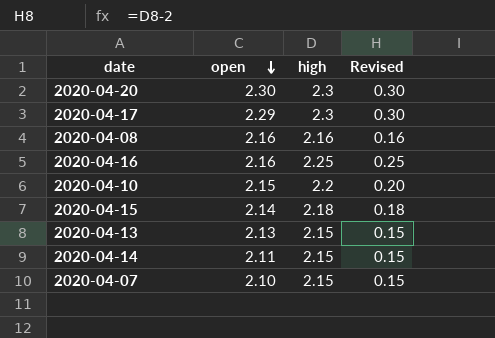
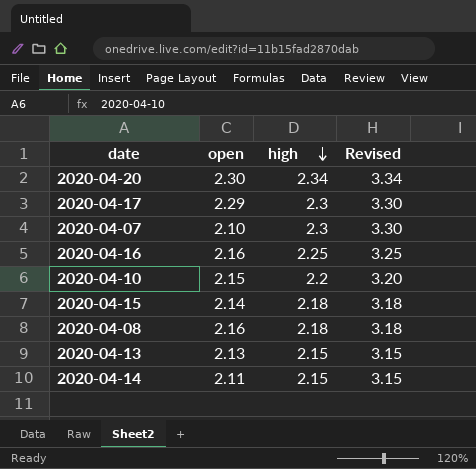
row order: open descending -> high descending
column Revised | formula: [high] - 2 -> [high] + 1
2020-04-20 | high: 2.3 -> 2.34
2020-04-07 | high: 2.15 -> 2.3
2020-04-08 | high: 2.16 -> 2.18

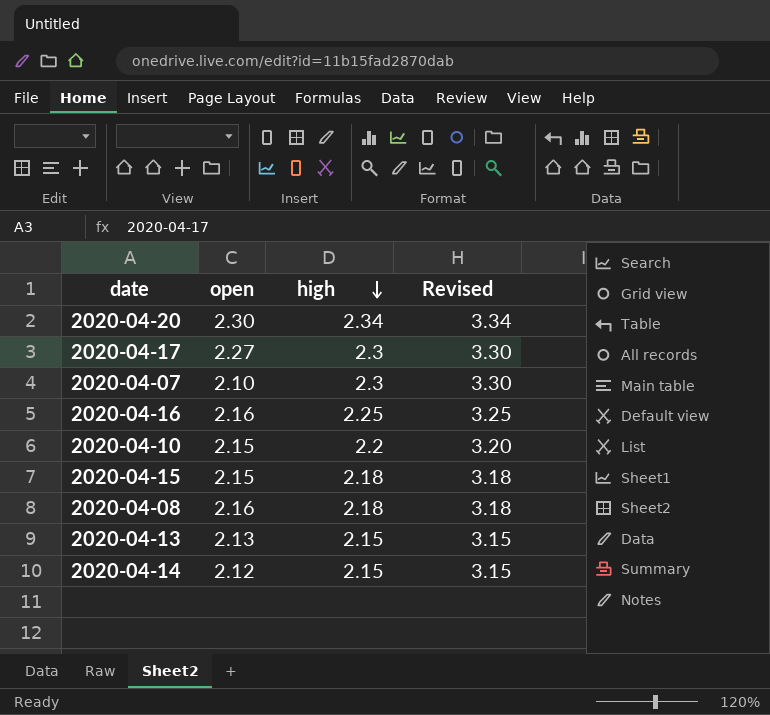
2020-04-17 | open: 2.29 -> 2.27
2020-04-15 | open: 2.14 -> 2.15
2020-04-14 | open: 2.11 -> 2.12

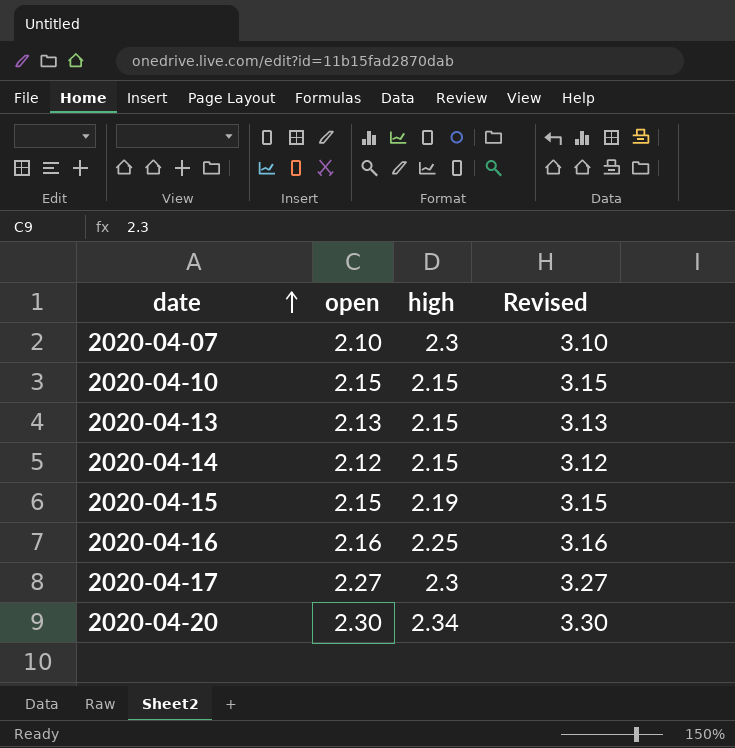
row order: high descending -> date ascending
column Revised | formula: [high] + 1 -> [open] + 1
row 2020-04-08: 2.16 | 2.18 | 3.18 -> none
2020-04-10 | high: 2.2 -> 2.15
2020-04-15 | high: 2.18 -> 2.19

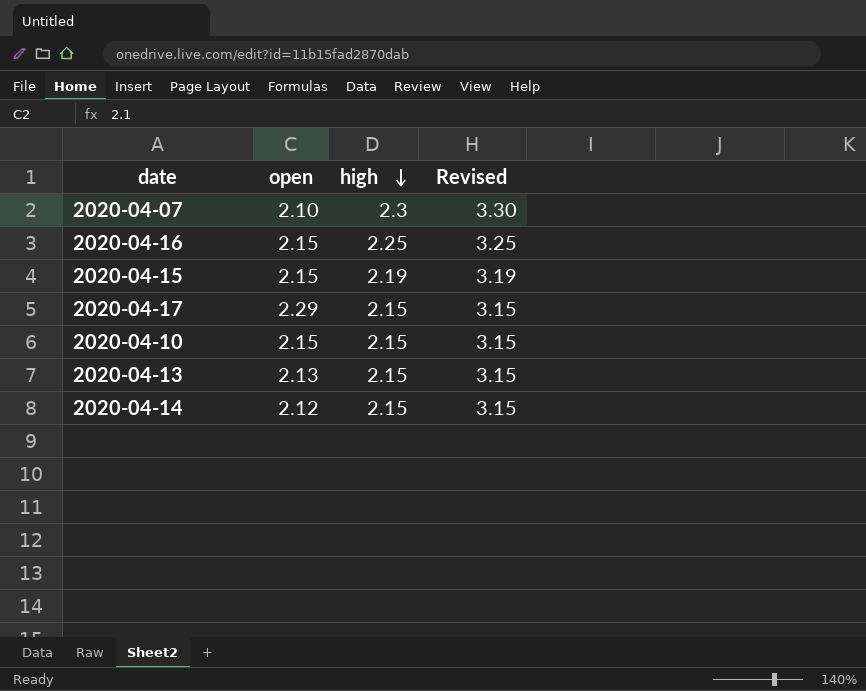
row order: date ascending -> high descending
column Revised | formula: [open] + 1 -> [high] + 1
row 2020-04-20: 2.30 | 2.34 | 3.30 -> none
2020-04-16 | open: 2.16 -> 2.15
2020-04-17 | open: 2.27 -> 2.29
2020-04-17 | high: 2.3 -> 2.15

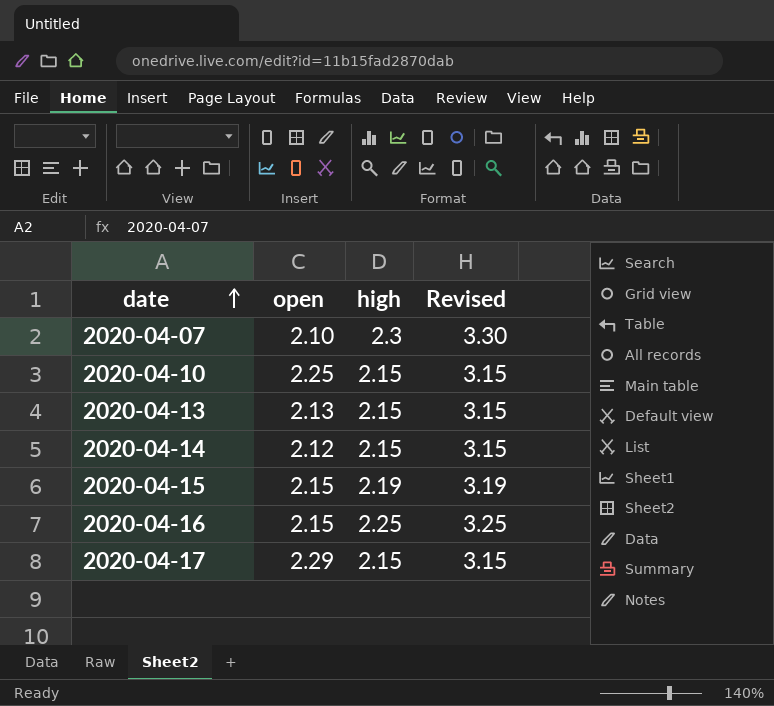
row order: high descending -> date ascending
2020-04-10 | open: 2.15 -> 2.25

